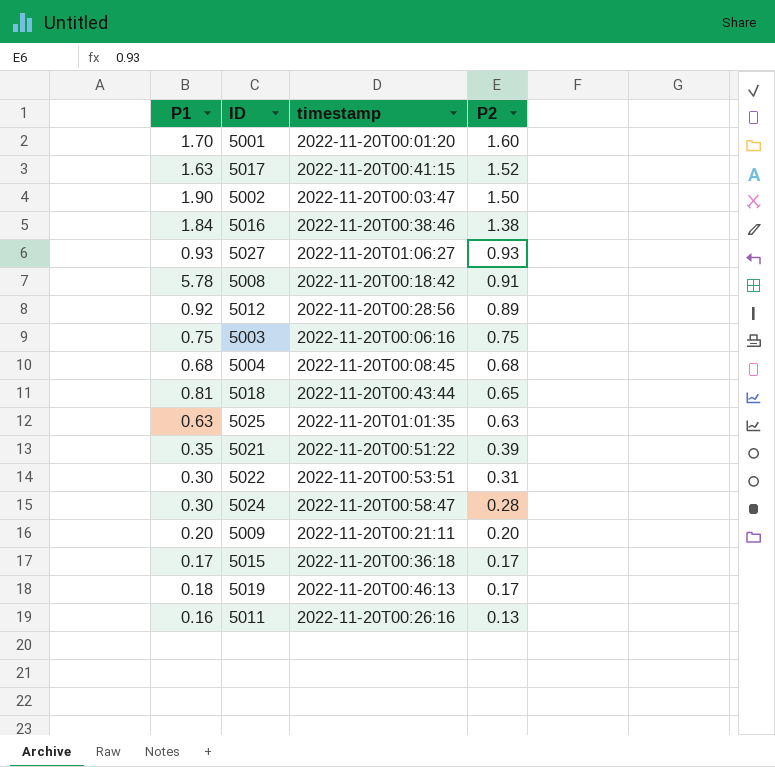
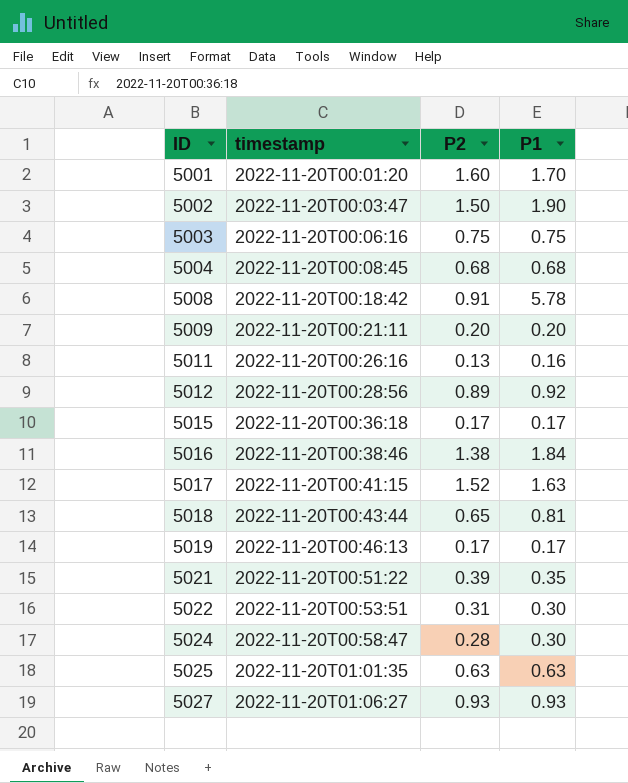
row order: P2 descending -> ID ascending
column P1 | position: 1 -> 4
5019 | P1: 0.18 -> 0.17

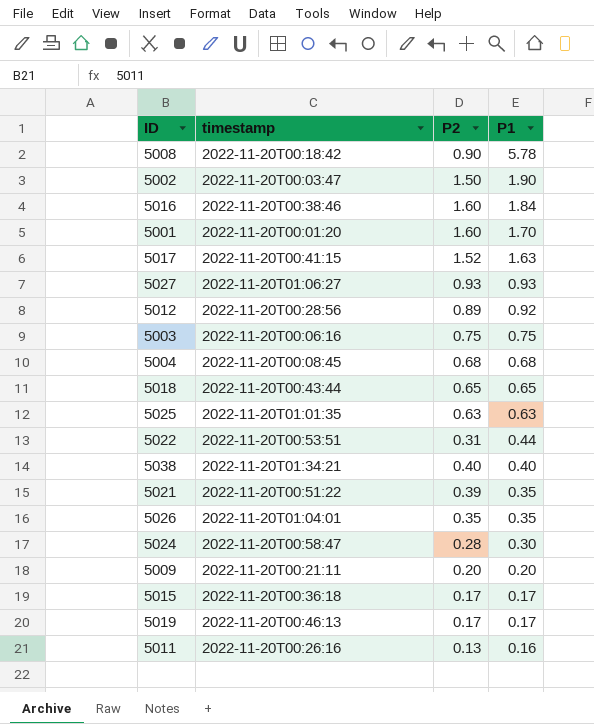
row order: ID ascending -> P1 descending
5008 | P2: 0.91 -> 0.90
5016 | P2: 1.38 -> 1.60
5018 | P1: 0.81 -> 0.65
5022 | P1: 0.30 -> 0.44
row 5038: none -> 2022-11-20T01:34:21 | 0.40 | 0.40
row 5026: none -> 2022-11-20T01:04:01 | 0.35 | 0.35

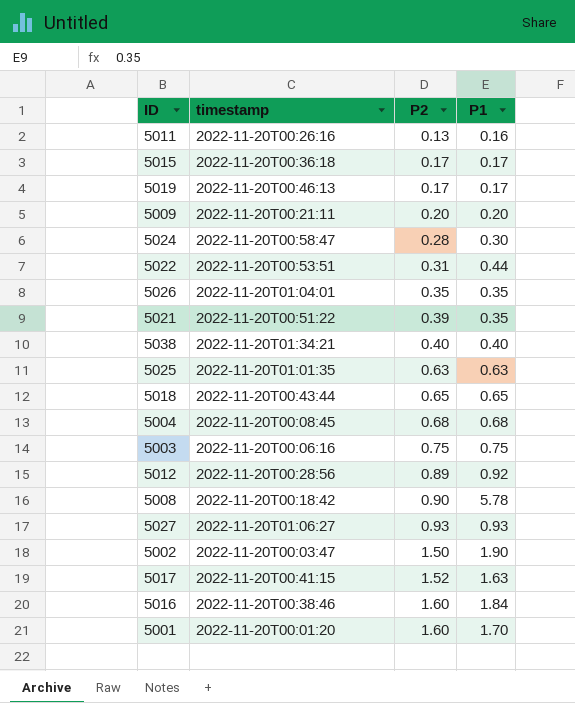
row order: P1 descending -> P2 ascending

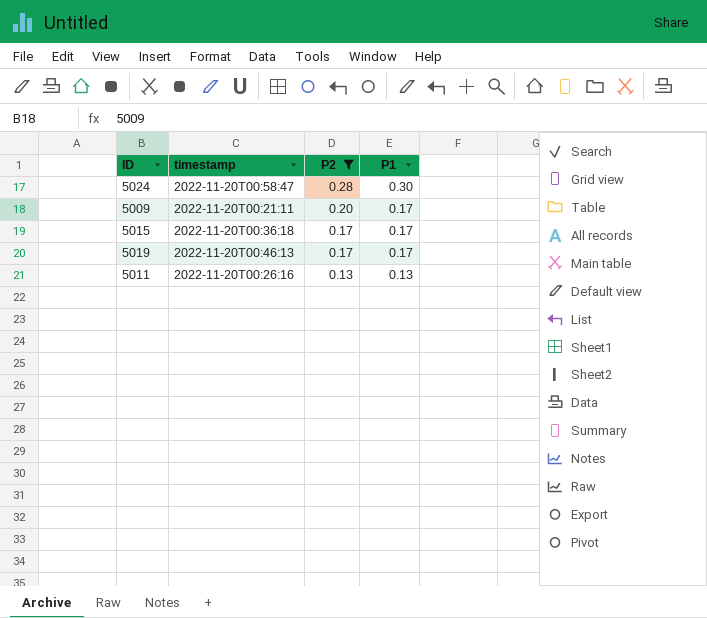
filter: none -> P2 <= 0.28
row order: P2 ascending -> P2 descending
5009 | P1: 0.20 -> 0.17
5011 | P1: 0.16 -> 0.13

